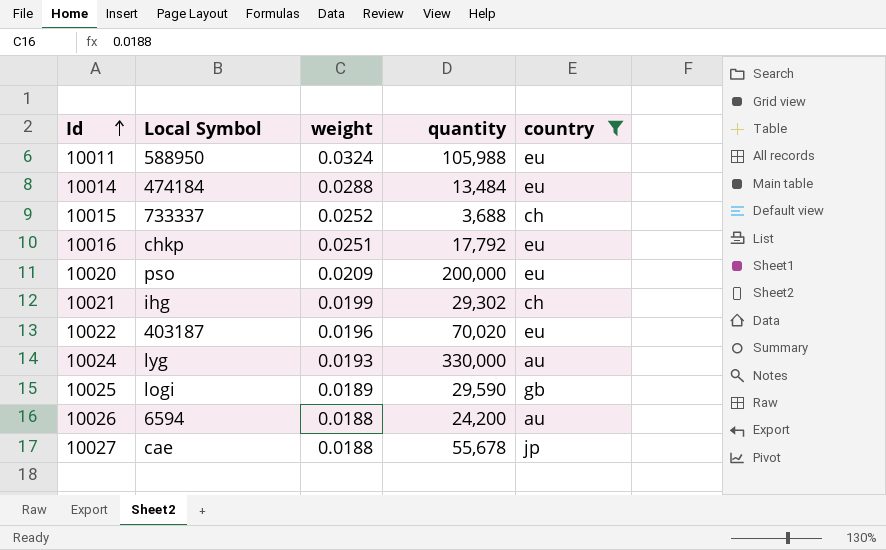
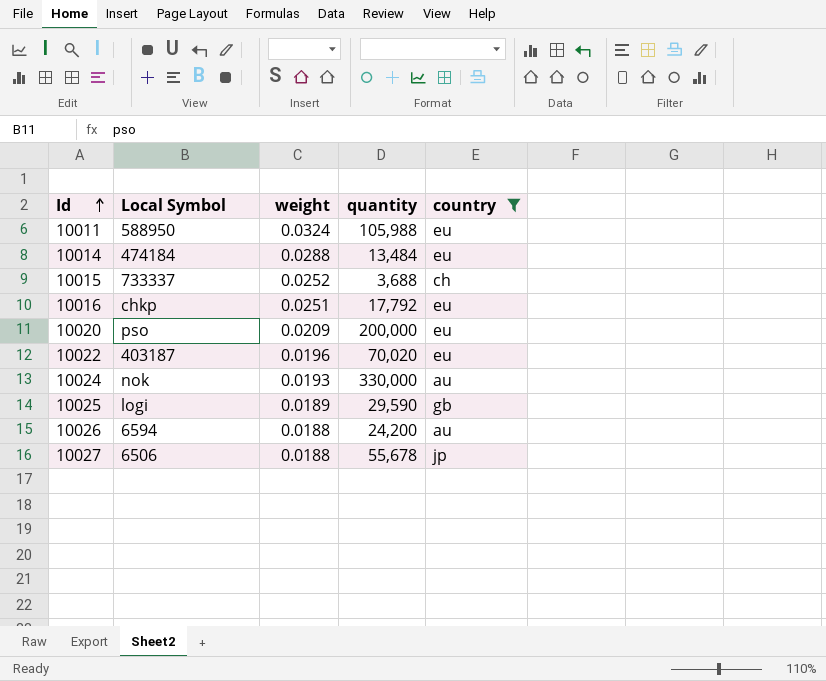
row 10021: ihg | 0.0199 | 29,302 | ch -> none
10024 | Local Symbol: lyg -> nok
10027 | Local Symbol: cae -> 6506

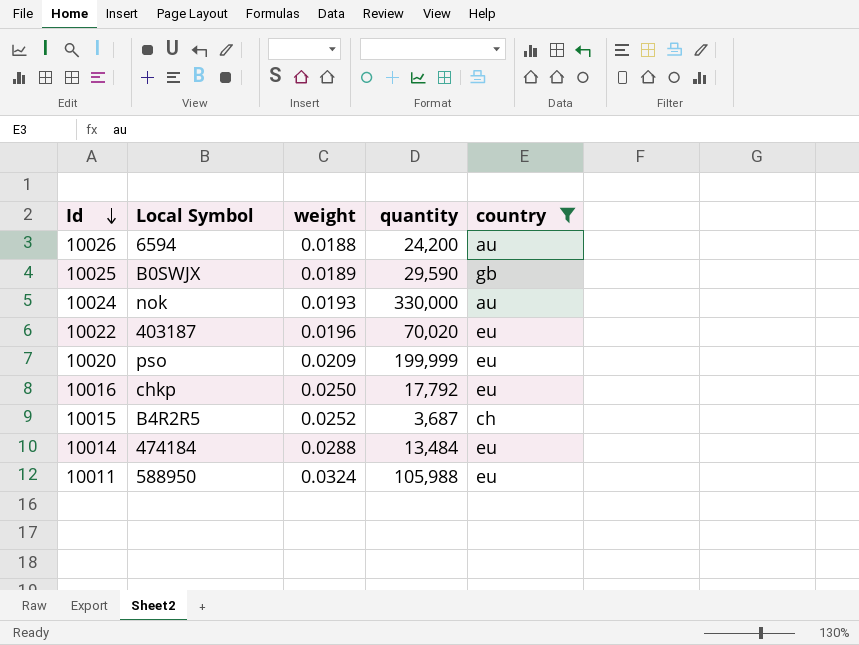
row order: Id ascending -> Id descending
row 10027: 6506 | 0.0188 | 55,678 | jp -> none
10025 | Local Symbol: logi -> B0SWJX
10020 | quantity: 200,000 -> 199,999
10016 | weight: 0.0251 -> 0.0250
10015 | Local Symbol: 733337 -> B4R2R5
10015 | quantity: 3,688 -> 3,687

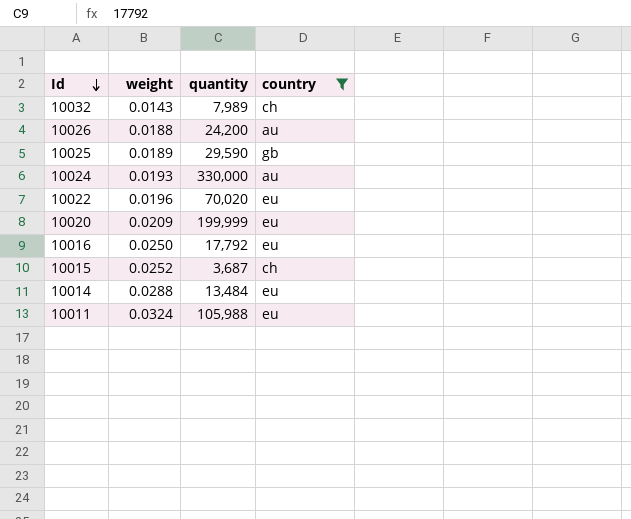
column Local Symbol | position: 2 -> none
row 10032: none -> 0.0143 | 7,989 | ch

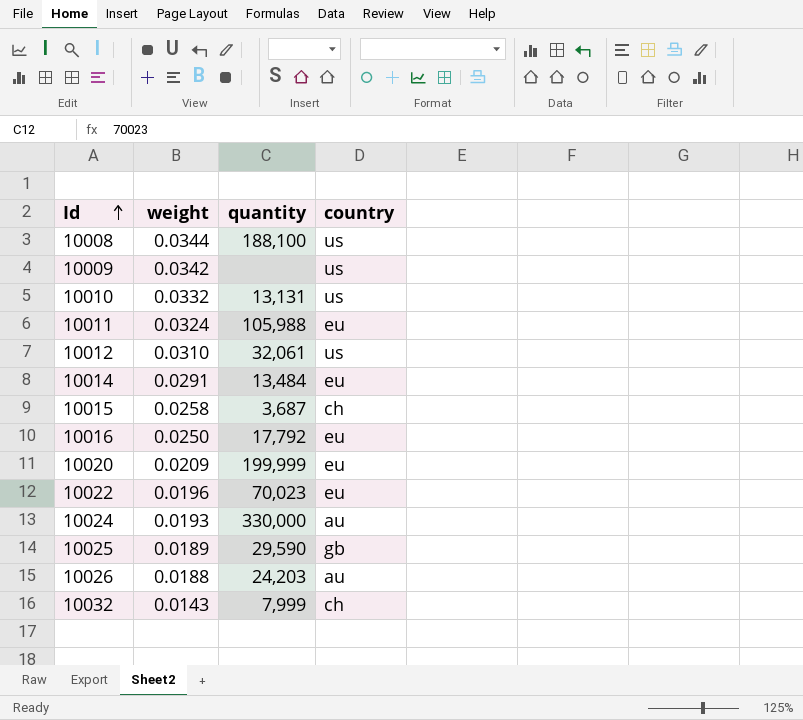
filter: country != us -> none
row order: Id descending -> Id ascending
10014 | weight: 0.0288 -> 0.0291
10015 | weight: 0.0252 -> 0.0258
10022 | quantity: 70,020 -> 70,023
10026 | quantity: 24,200 -> 24,203
10032 | quantity: 7,989 -> 7,999

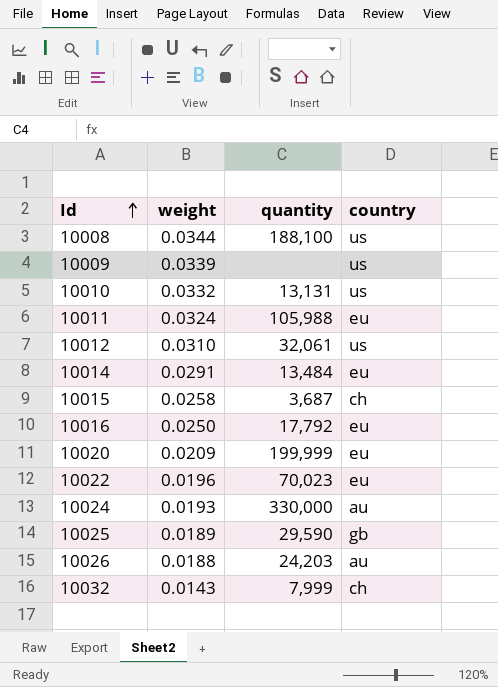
10009 | weight: 0.0342 -> 0.0339

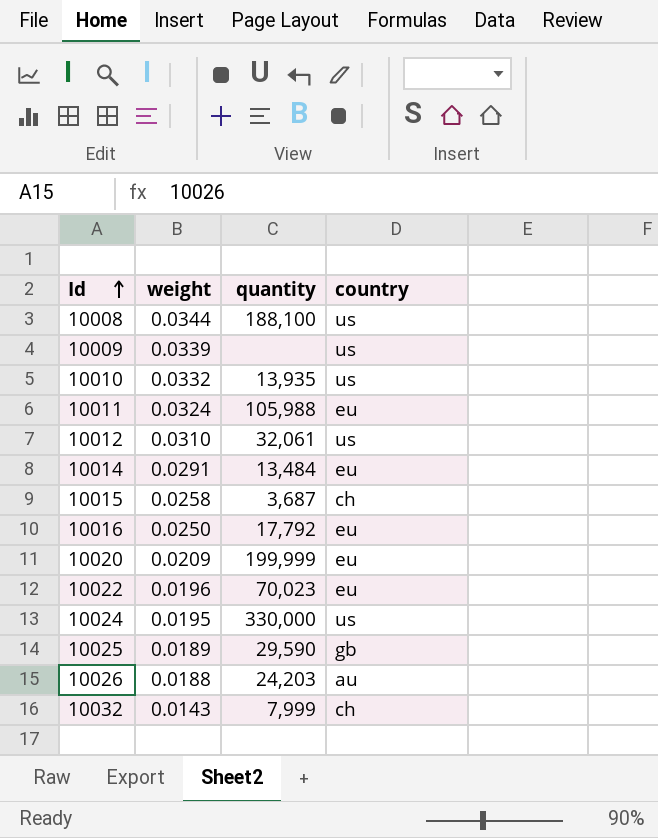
10010 | quantity: 13,131 -> 13,935
10024 | weight: 0.0193 -> 0.0195
10024 | country: au -> us

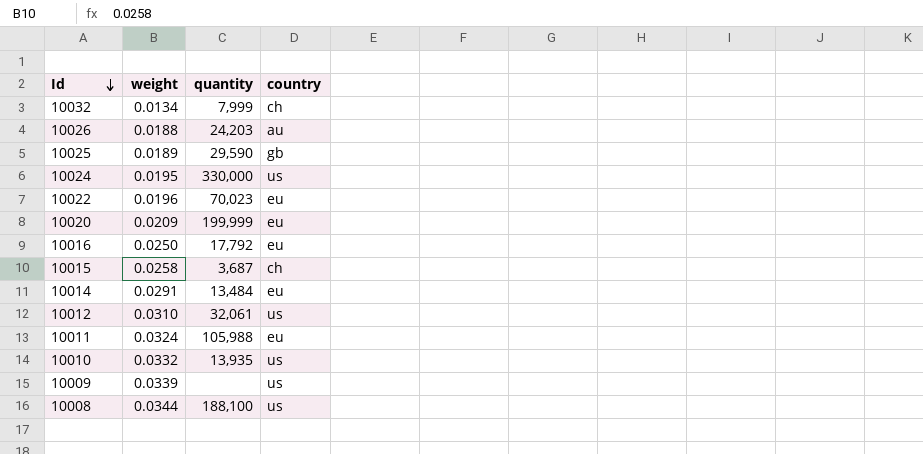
row order: Id ascending -> Id descending
10032 | weight: 0.0143 -> 0.0134

